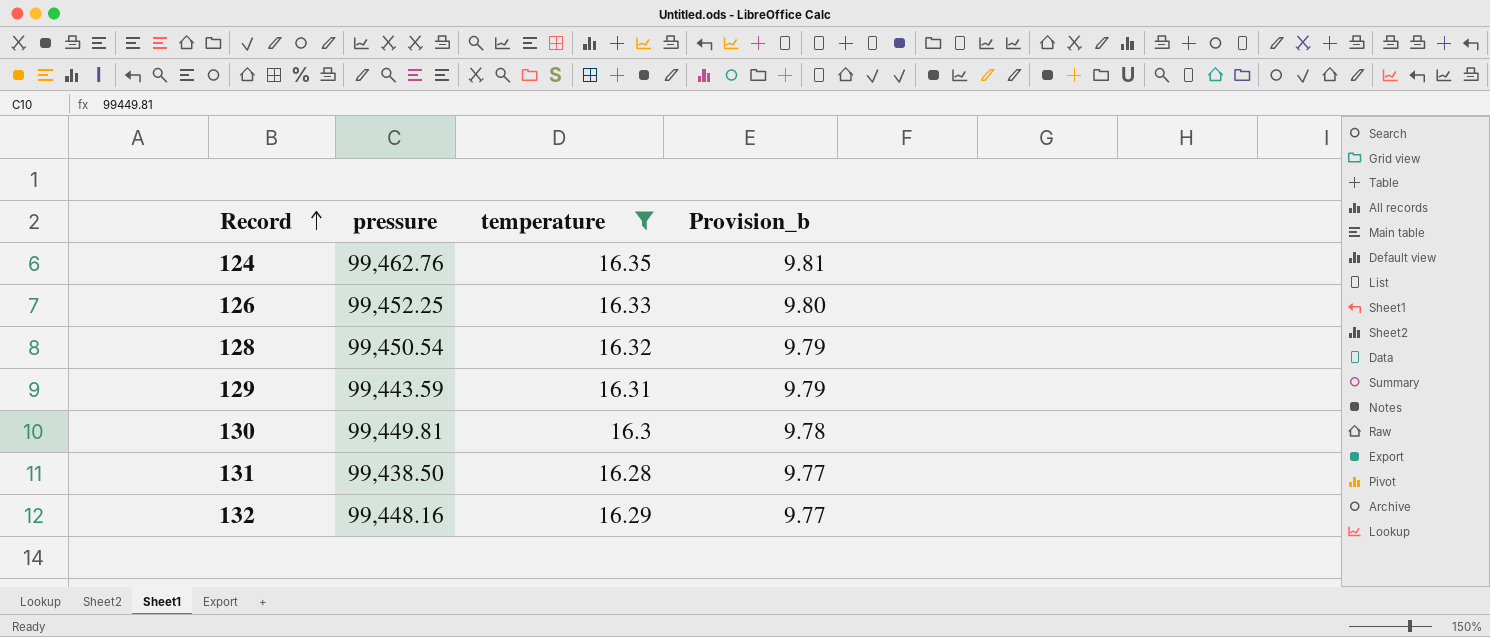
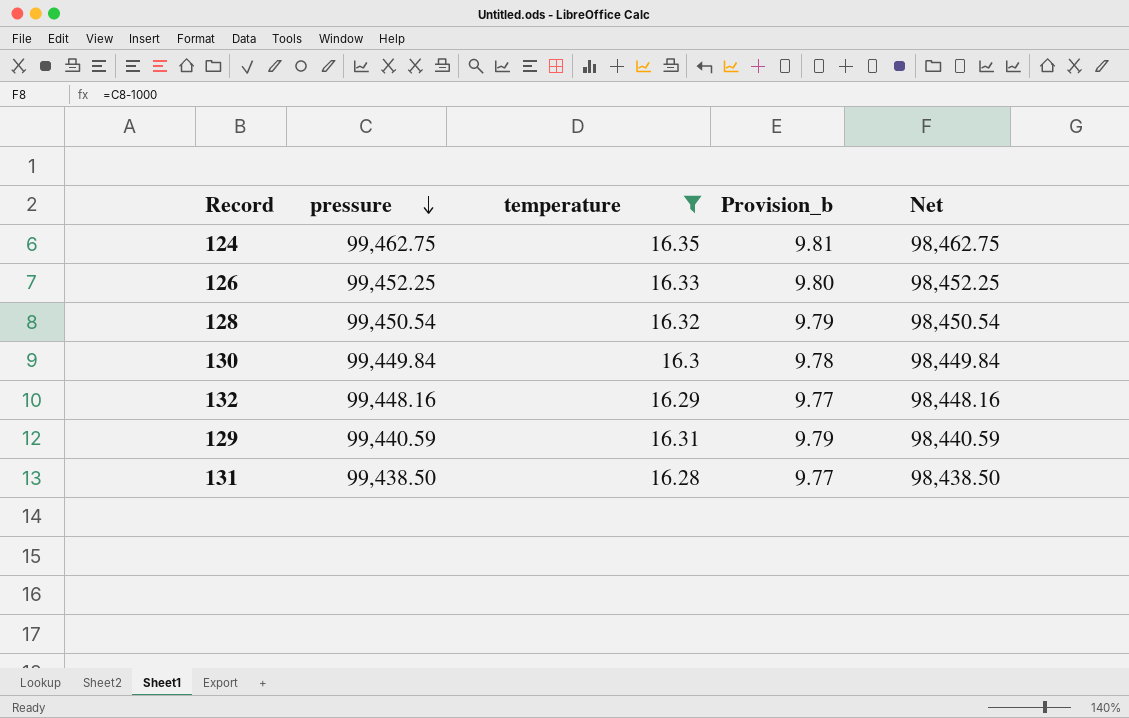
row order: Record ascending -> pressure descending
column Net | formula: none -> [pressure] - 1000
124 | pressure: 99,462.76 -> 99,462.75
130 | pressure: 99,449.81 -> 99,449.84
129 | pressure: 99,443.59 -> 99,440.59

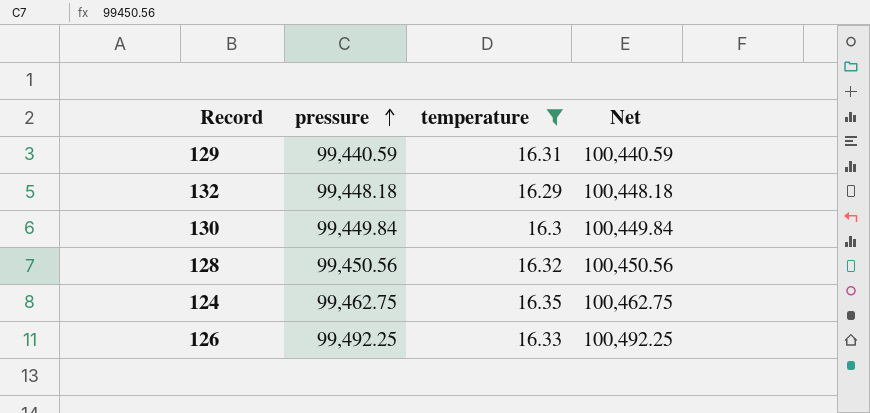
row order: pressure descending -> pressure ascending
column Provision_b | formula: [temperature] * 0.6 -> none
column Net | formula: [pressure] - 1000 -> [pressure] + 1000
row 131: 99,438.50 | 16.28 | 9.77 | 98,438.50 -> none
132 | pressure: 99,448.16 -> 99,448.18
128 | pressure: 99,450.54 -> 99,450.56
126 | pressure: 99,452.25 -> 99,492.25

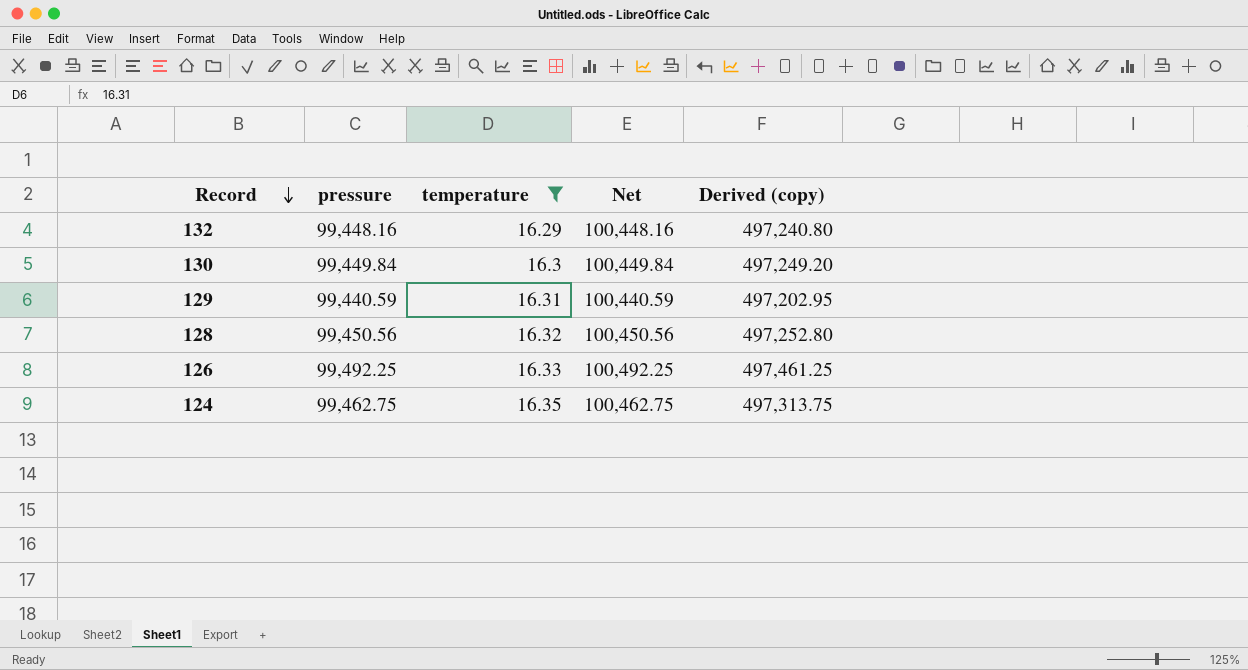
row order: pressure ascending -> Record descending
column Derived (copy) | formula: none -> [pressure] * 5
132 | pressure: 99,448.18 -> 99,448.16
132 | Net: 100,448.18 -> 100,448.16

